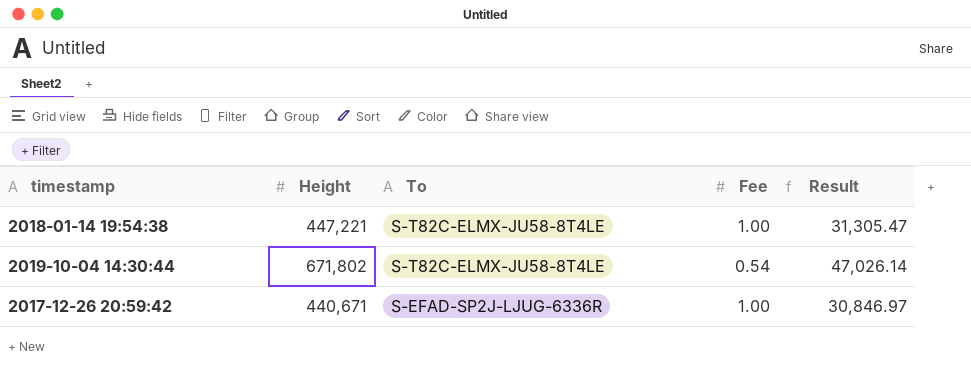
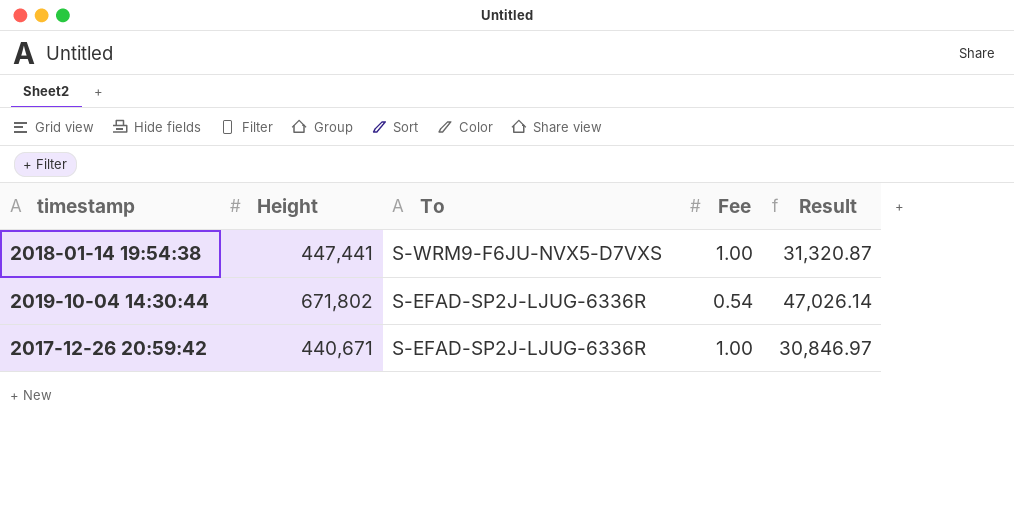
2018-01-14 19:54:38 | Height: 447,221 -> 447,441
2018-01-14 19:54:38 | To: S-T82C-ELMX-JU58-8T4LE -> S-WRM9-F6JU-NVX5-D7VXS
2018-01-14 19:54:38 | Result: 31,305.47 -> 31,320.87
2019-10-04 14:30:44 | To: S-T82C-ELMX-JU58-8T4LE -> S-EFAD-SP2J-LJUG-6336R

